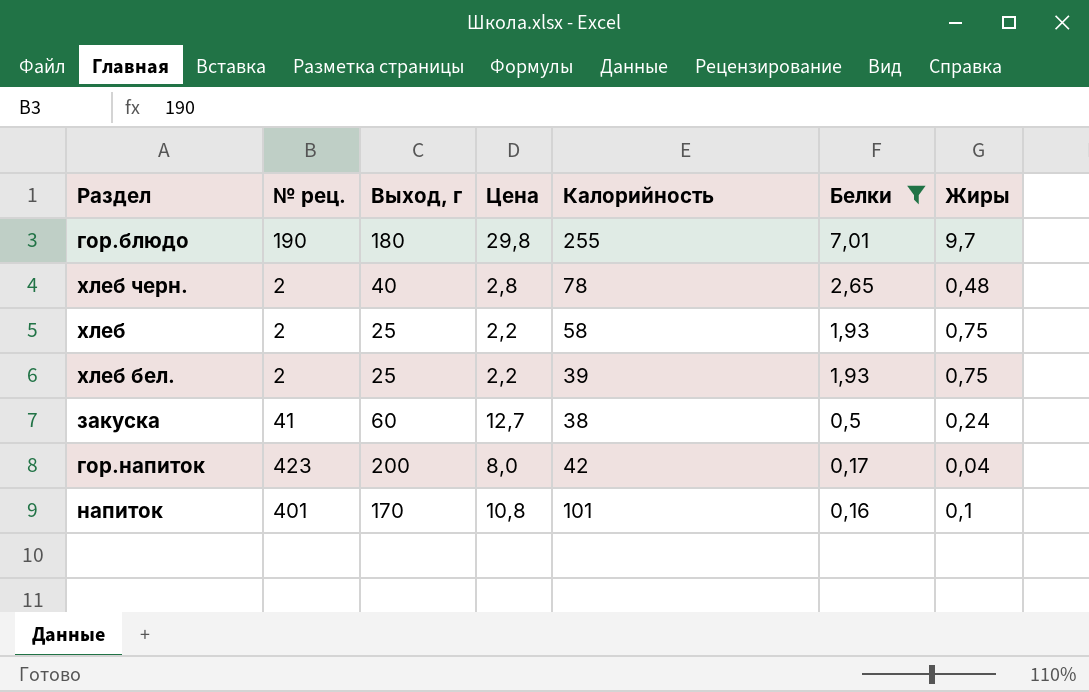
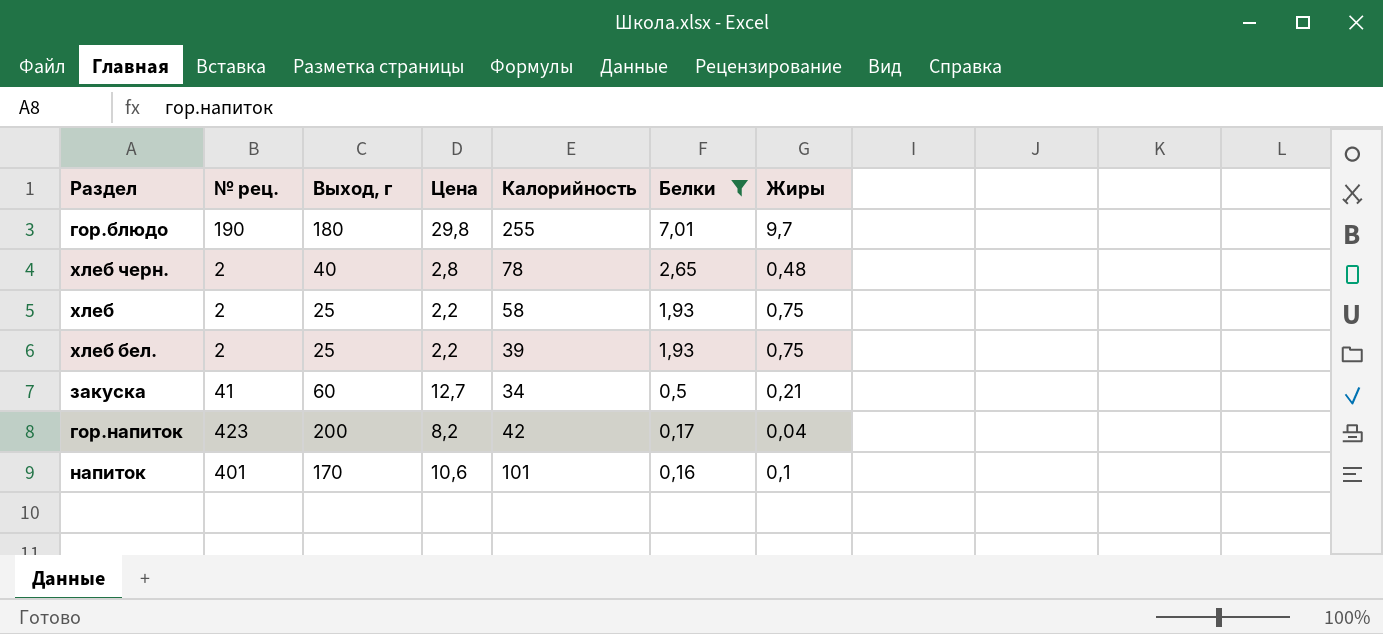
закуска | Калорийность: 38 -> 34
закуска | Жиры: 0,24 -> 0,21
гор.напиток | Цена: 8,0 -> 8,2
напиток | Цена: 10,8 -> 10,6

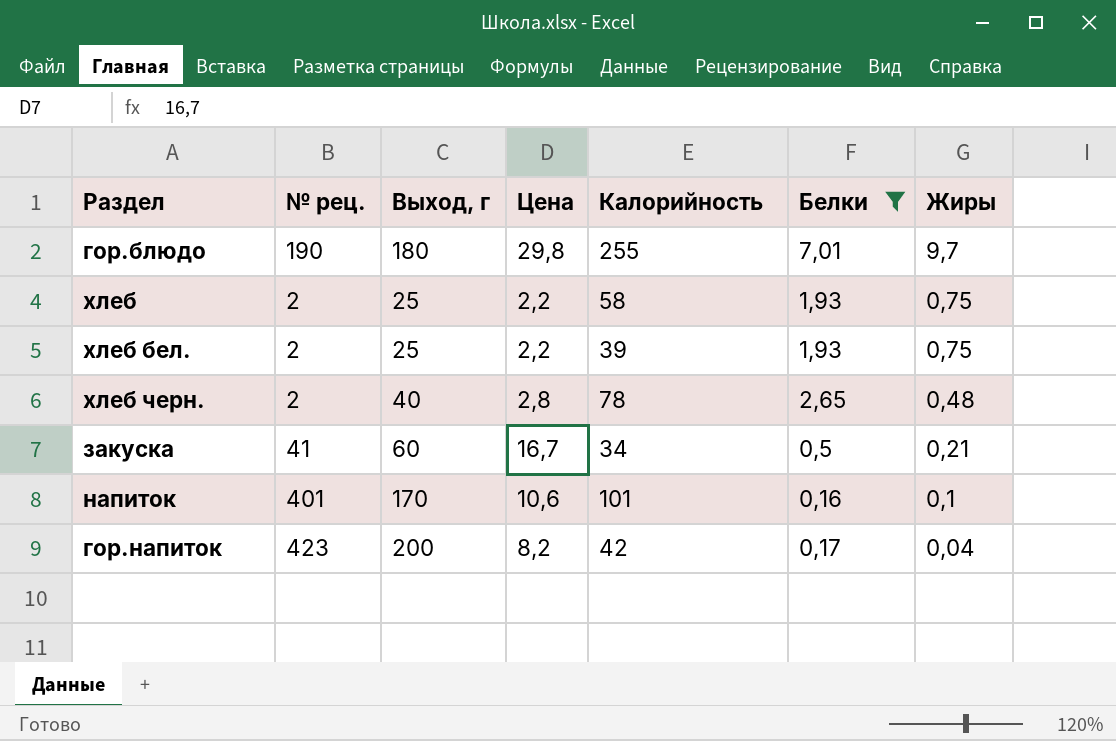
row order: Белки descending -> Жиры descending
закуска | Цена: 12,7 -> 16,7

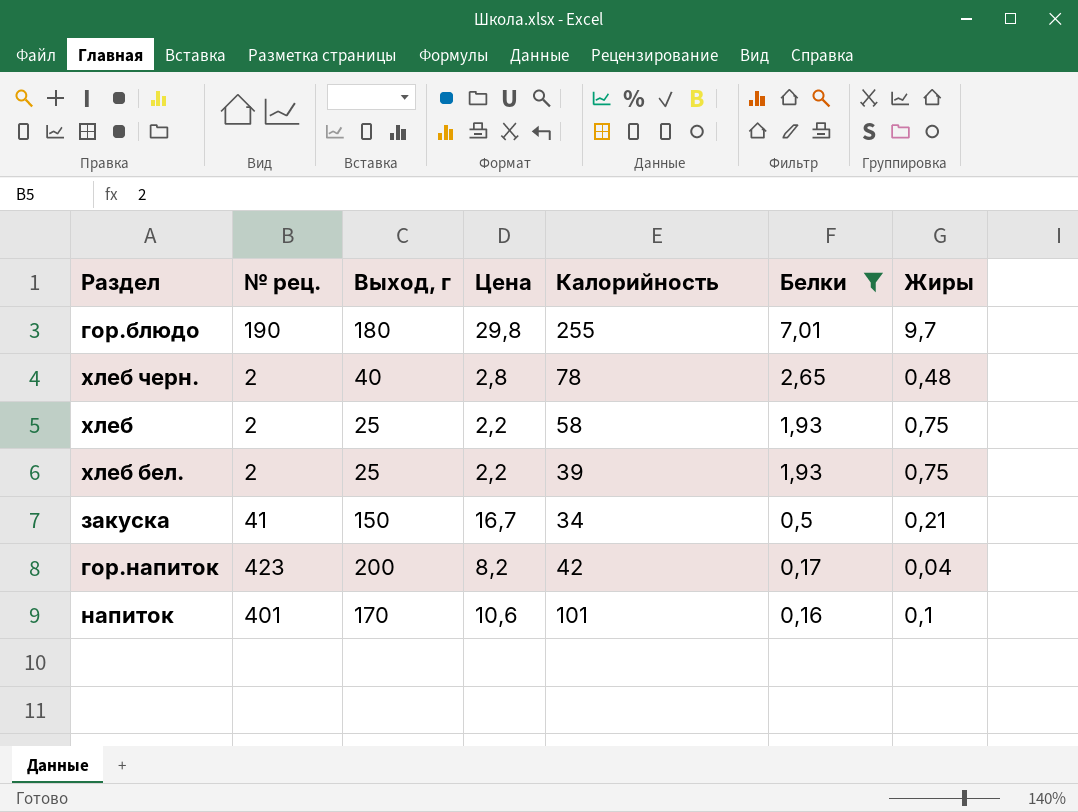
row order: Жиры descending -> Белки descending
закуска | Выход, г: 60 -> 150

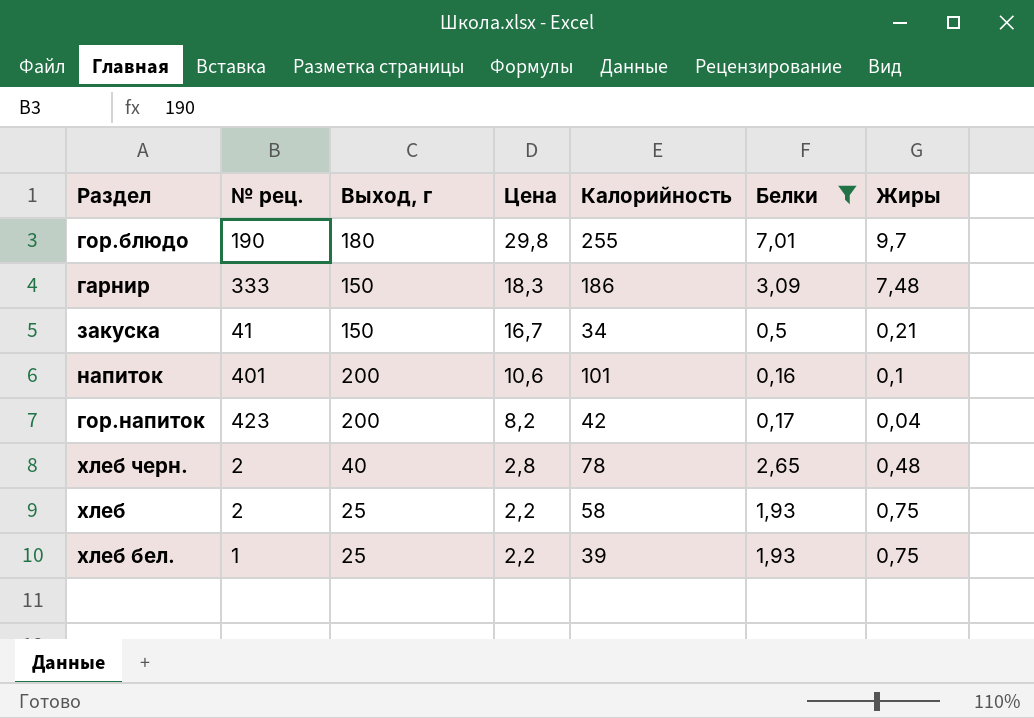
row order: Белки descending -> Цена descending
row гарнир: none -> 333 | 150 | 18,3 | 186 | 3,09 | 7,48
напиток | Выход, г: 170 -> 200
хлеб бел. | № рец.: 2 -> 1

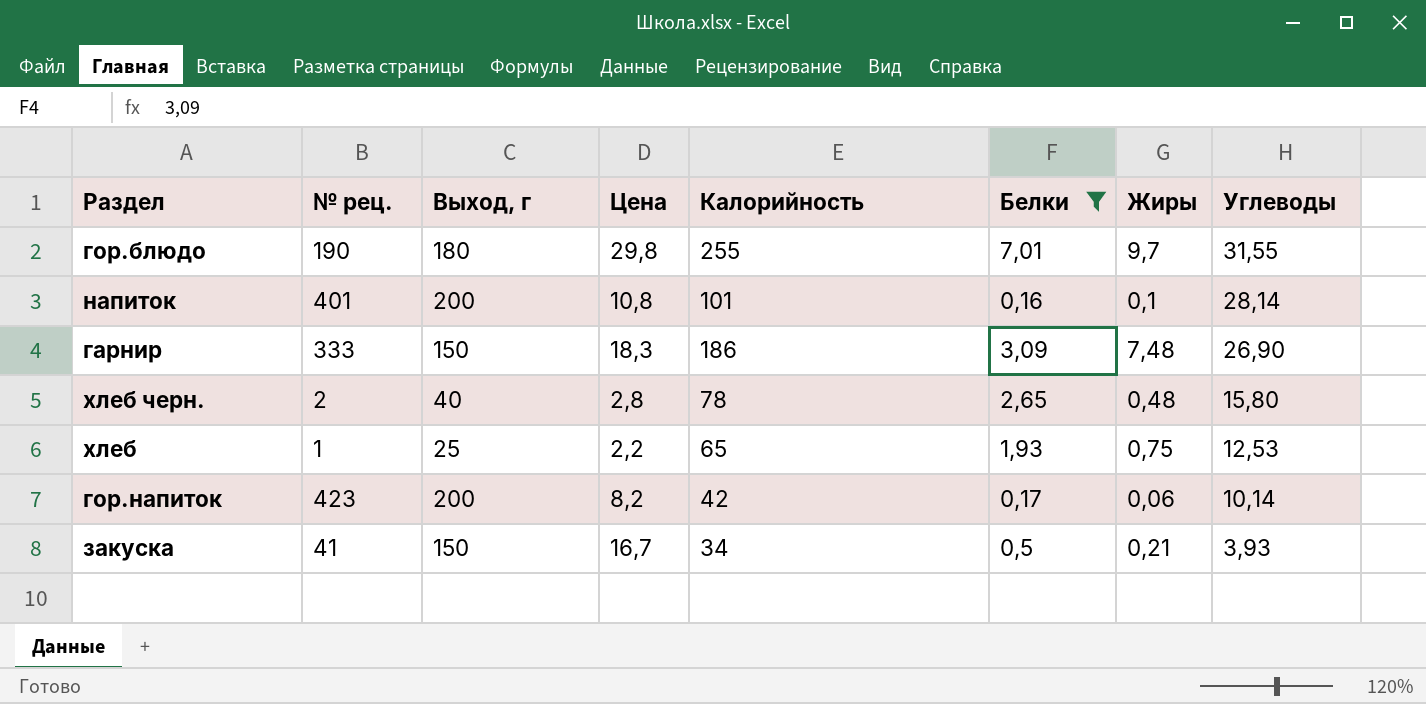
row order: Цена descending -> Углеводы descending
column Углеводы | position: none -> 8
row хлеб бел.: 1 | 25 | 2,2 | 39 | 1,93 | 0,75 -> none
напиток | Цена: 10,6 -> 10,8
хлеб | № рец.: 2 -> 1
хлеб | Калорийность: 58 -> 65
гор.напиток | Жиры: 0,04 -> 0,06

